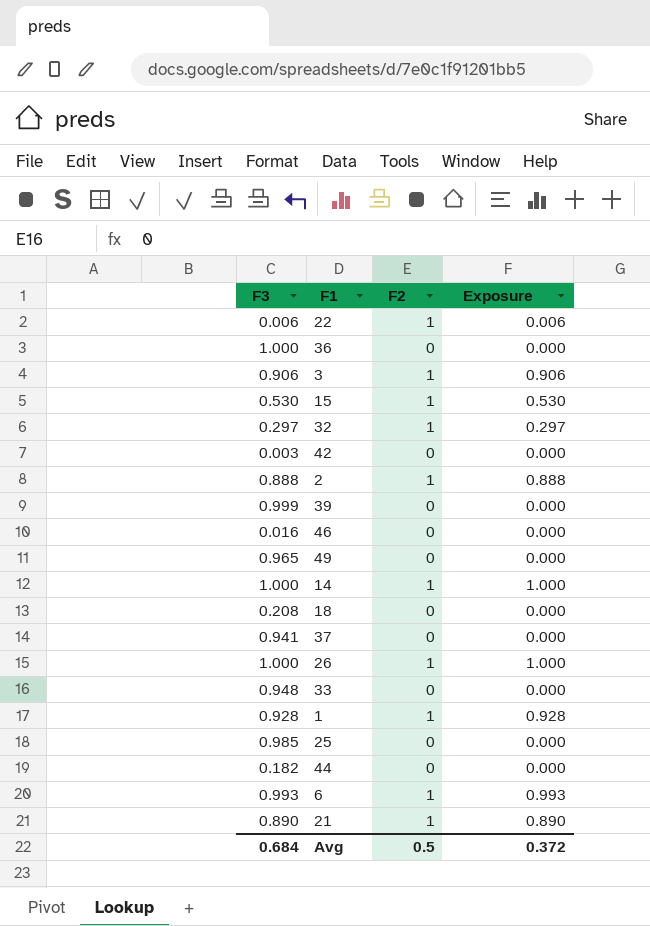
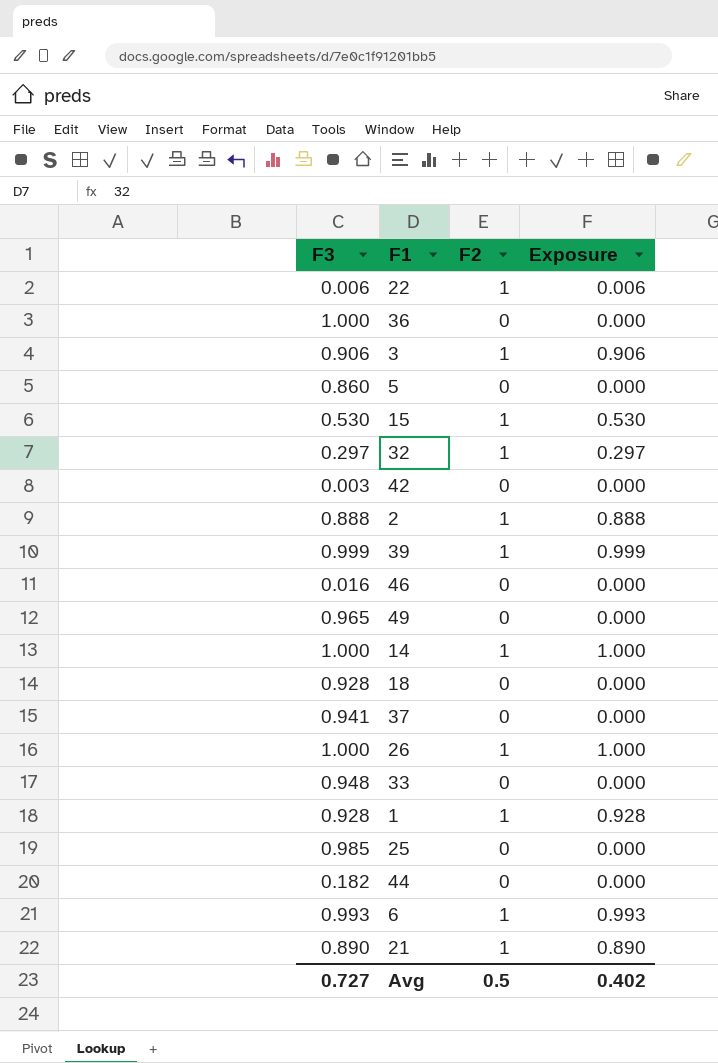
row 5: none -> 0.860 | 0 | 0.000
39 | F2: 0 -> 1
39 | Exposure: 0.000 -> 0.999
18 | F3: 0.208 -> 0.928
Avg | F3: 0.684 -> 0.727
Avg | Exposure: 0.372 -> 0.402

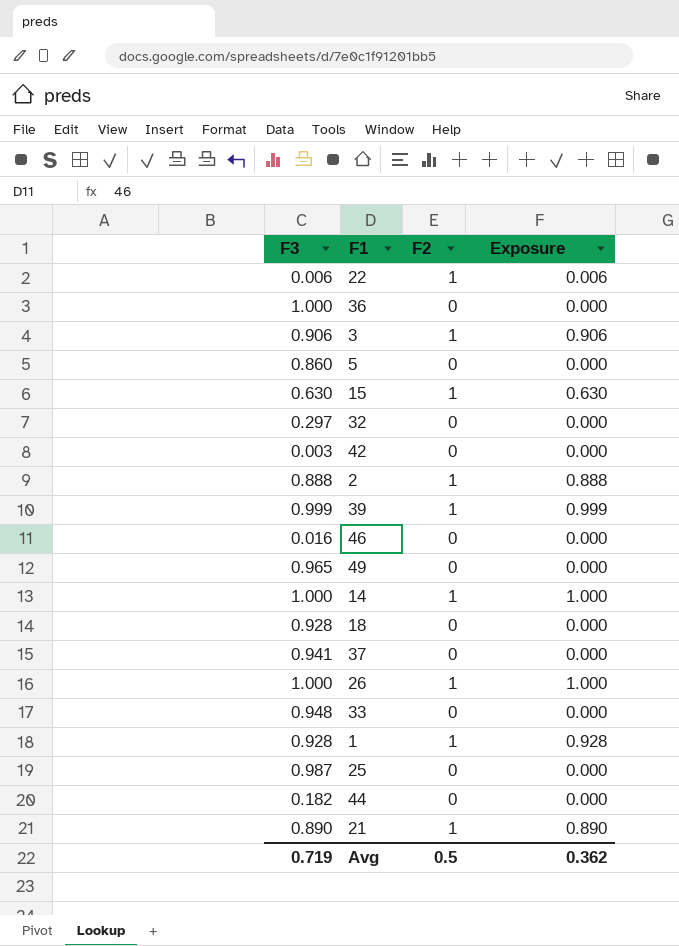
row 6: 0.993 | 1 | 0.993 -> none
15 | F3: 0.530 -> 0.630
15 | Exposure: 0.530 -> 0.630
32 | F2: 1 -> 0
32 | Exposure: 0.297 -> 0.000
25 | F3: 0.985 -> 0.987
Avg | F3: 0.727 -> 0.719
Avg | Exposure: 0.402 -> 0.362

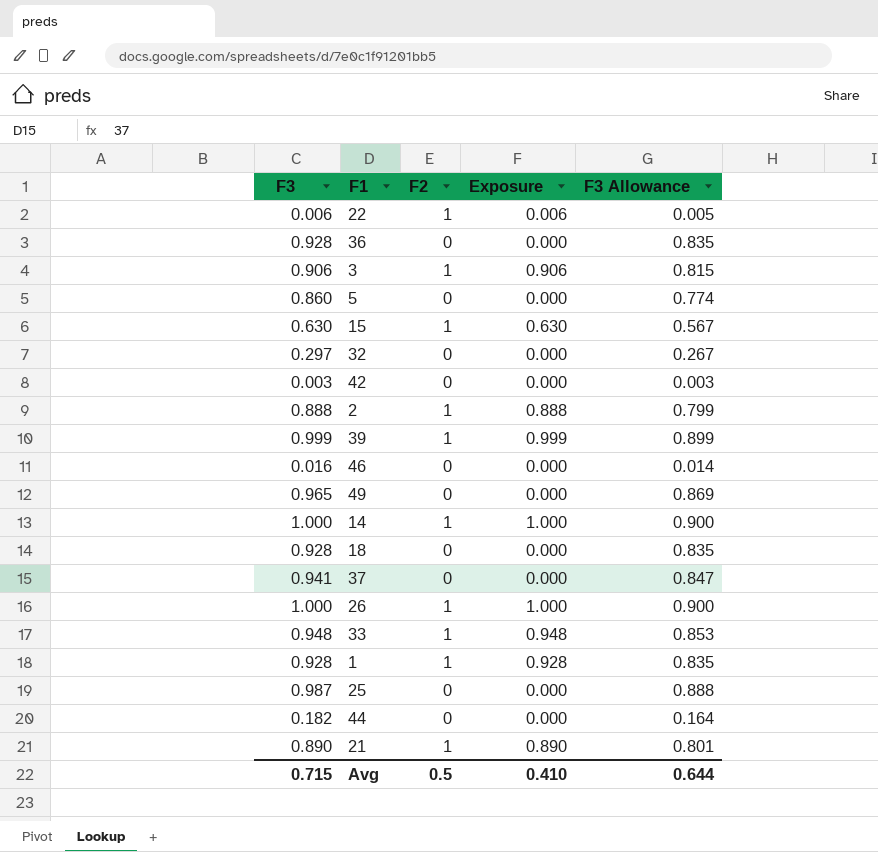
column F3 Allowance | formula: none -> [F3] * 0.9
36 | F3: 1.000 -> 0.928
33 | F2: 0 -> 1
33 | Exposure: 0.000 -> 0.948
Avg | F3: 0.719 -> 0.715
Avg | Exposure: 0.362 -> 0.410

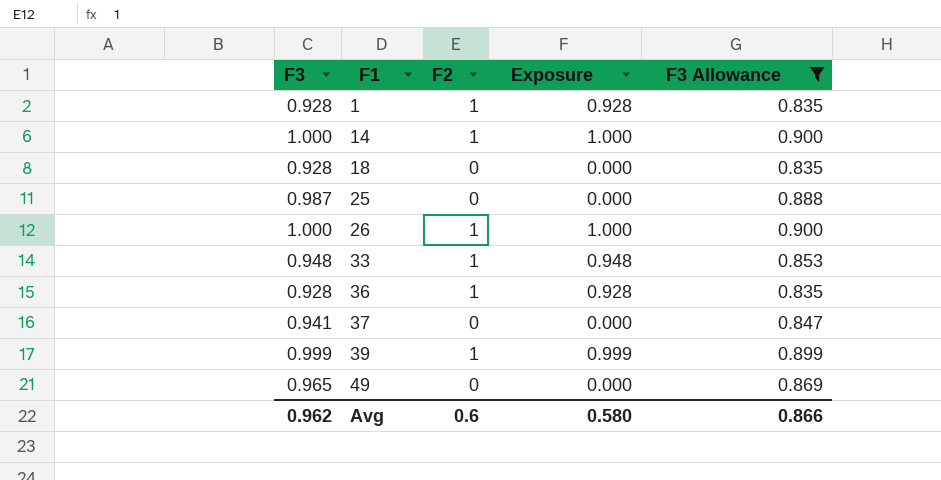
filter: none -> F3 Allowance >= 0.835
row order: none -> F1 ascending
36 | F2: 0 -> 1
36 | Exposure: 0.000 -> 0.928
Avg | F3: 0.715 -> 0.962
Avg | F2: 0.5 -> 0.6
Avg | Exposure: 0.410 -> 0.580
Avg | F3 Allowance: 0.644 -> 0.866

